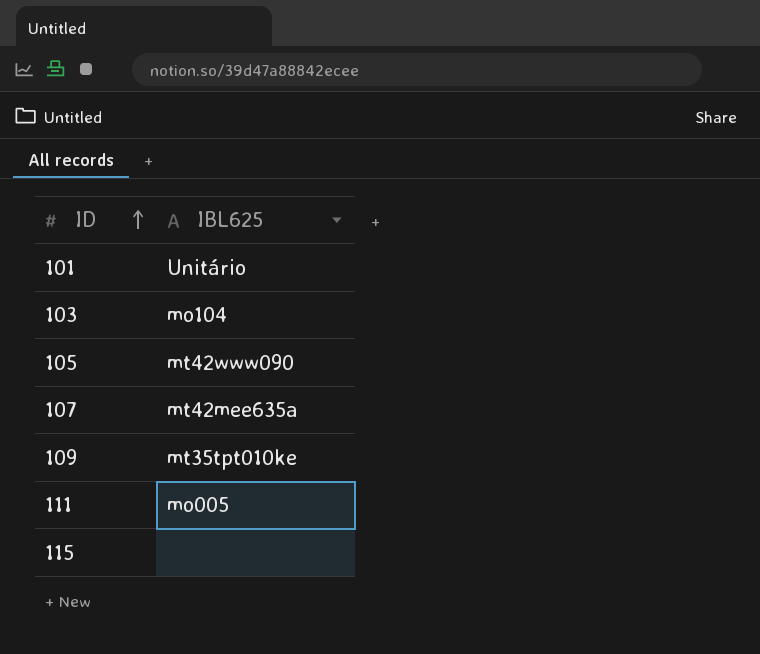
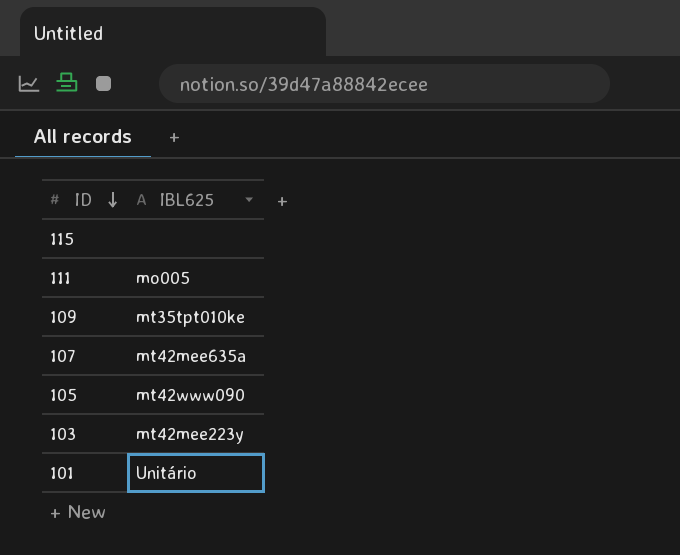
row order: ID ascending -> ID descending
103 | IBL625: mo104 -> mt42mee223y

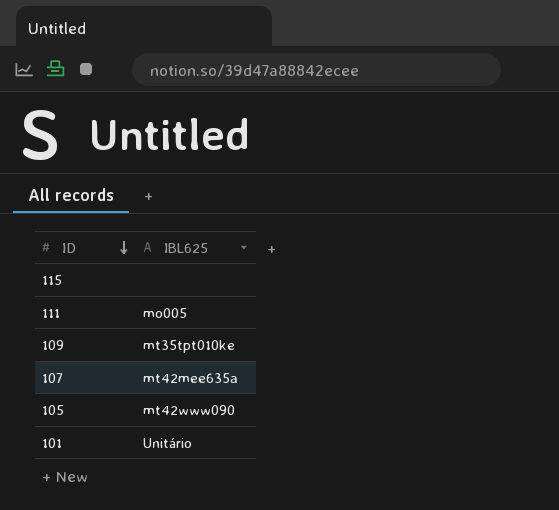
row 103: mt42mee223y -> none

